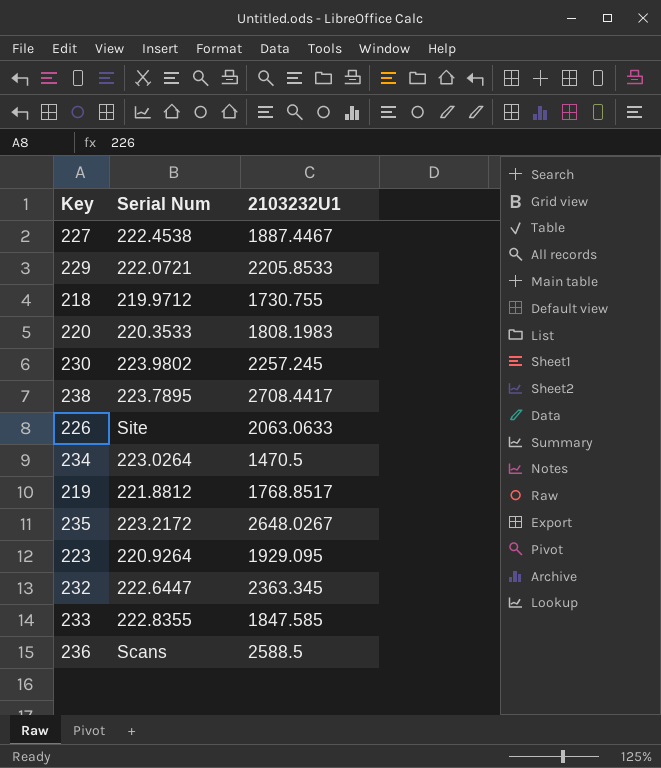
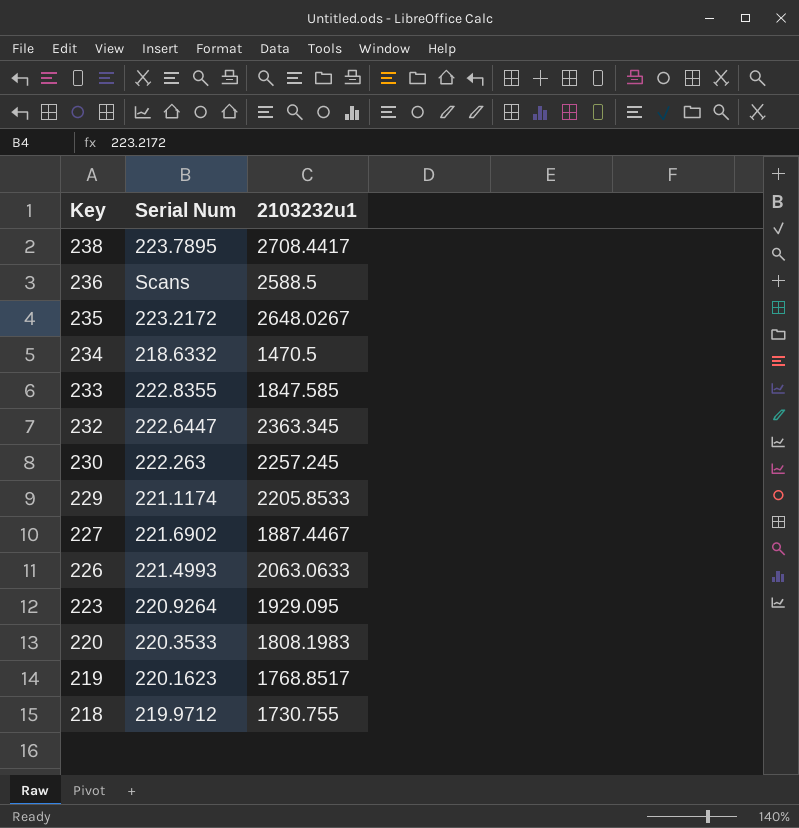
row order: none -> Key descending
column name: 2103232U1 -> 2103232u1
234 | Serial Num: 223.0264 -> 218.6332
230 | Serial Num: 223.9802 -> 222.263
229 | Serial Num: 222.0721 -> 221.1174
227 | Serial Num: 222.4538 -> 221.6902
226 | Serial Num: Site -> 221.4993
219 | Serial Num: 221.8812 -> 220.1623

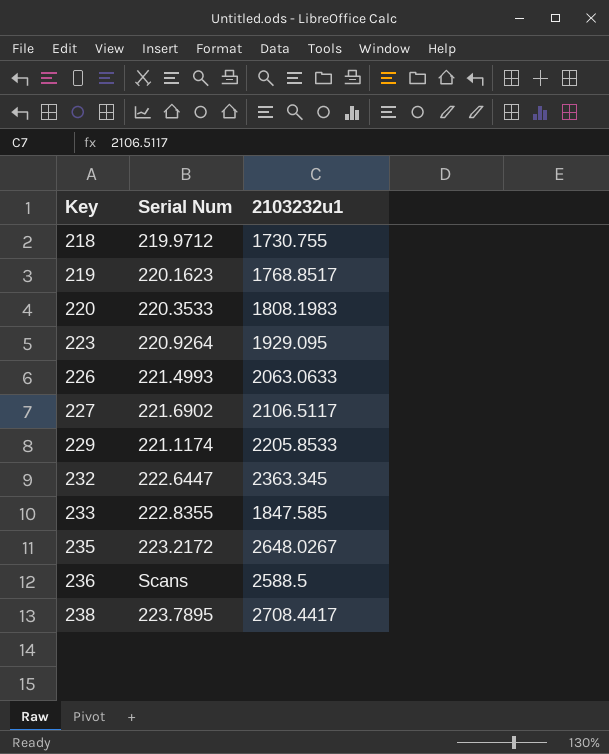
row order: Key descending -> Key ascending
row 234: 218.6332 | 1470.5 -> none
row 230: 222.263 | 2257.245 -> none
227 | 2103232u1: 1887.4467 -> 2106.5117

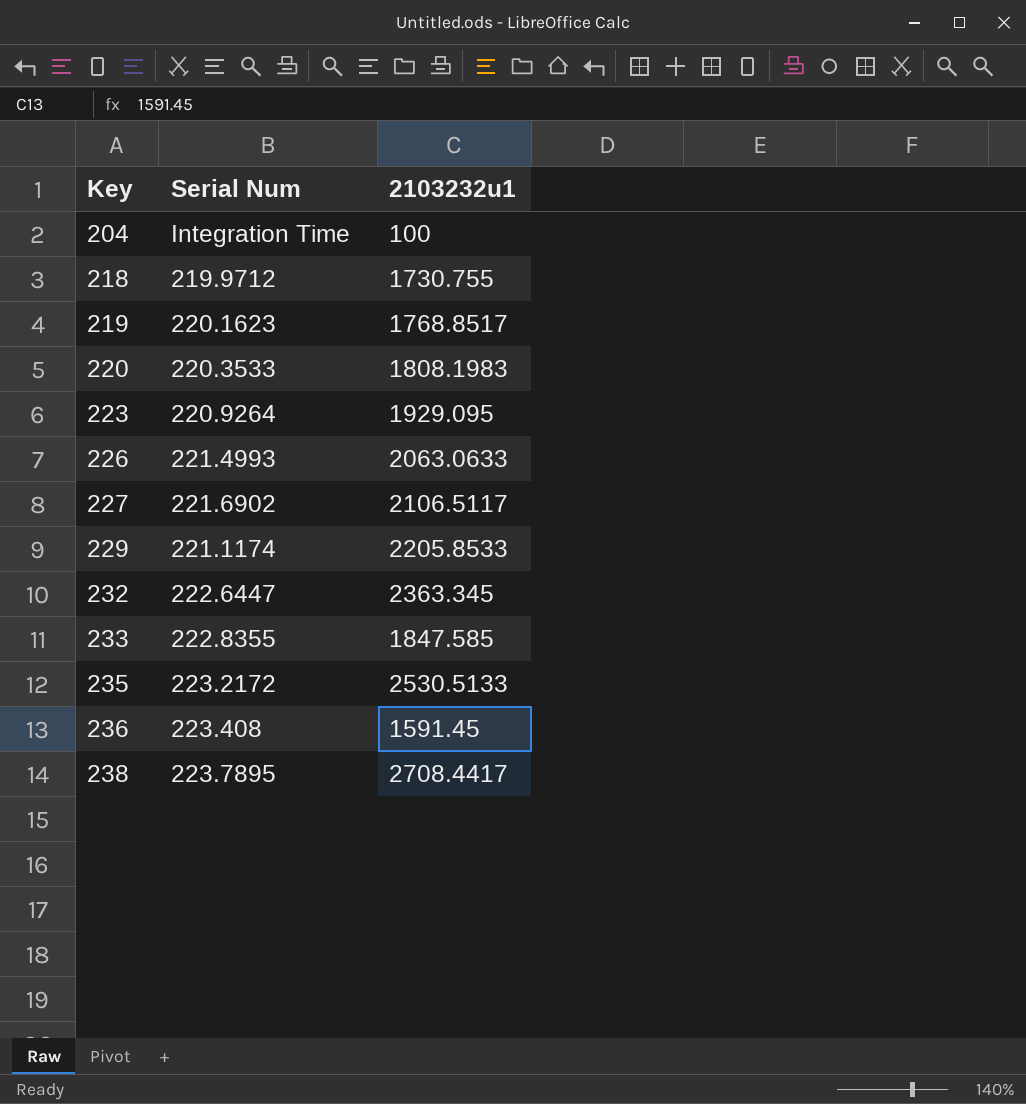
row 204: none -> Integration Time | 100
235 | 2103232u1: 2648.0267 -> 2530.5133
236 | Serial Num: Scans -> 223.408
236 | 2103232u1: 2588.5 -> 1591.45

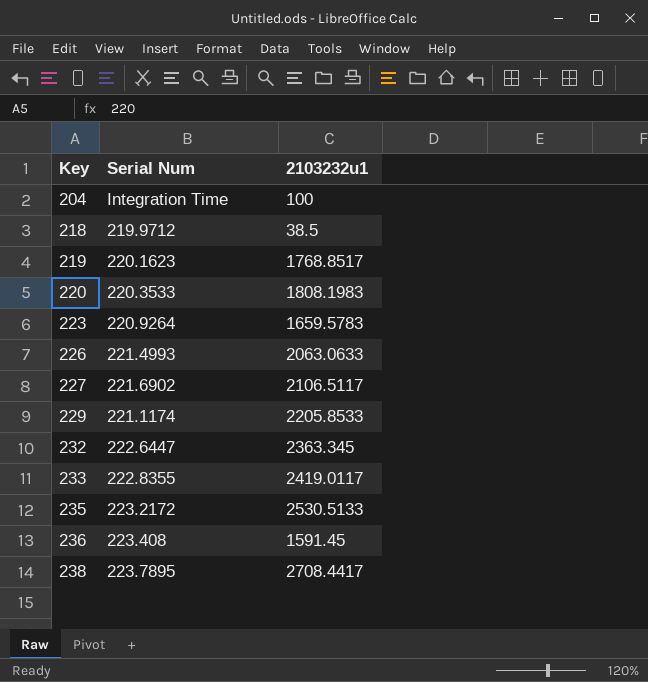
218 | 2103232u1: 1730.755 -> 38.5
223 | 2103232u1: 1929.095 -> 1659.5783
233 | 2103232u1: 1847.585 -> 2419.0117

